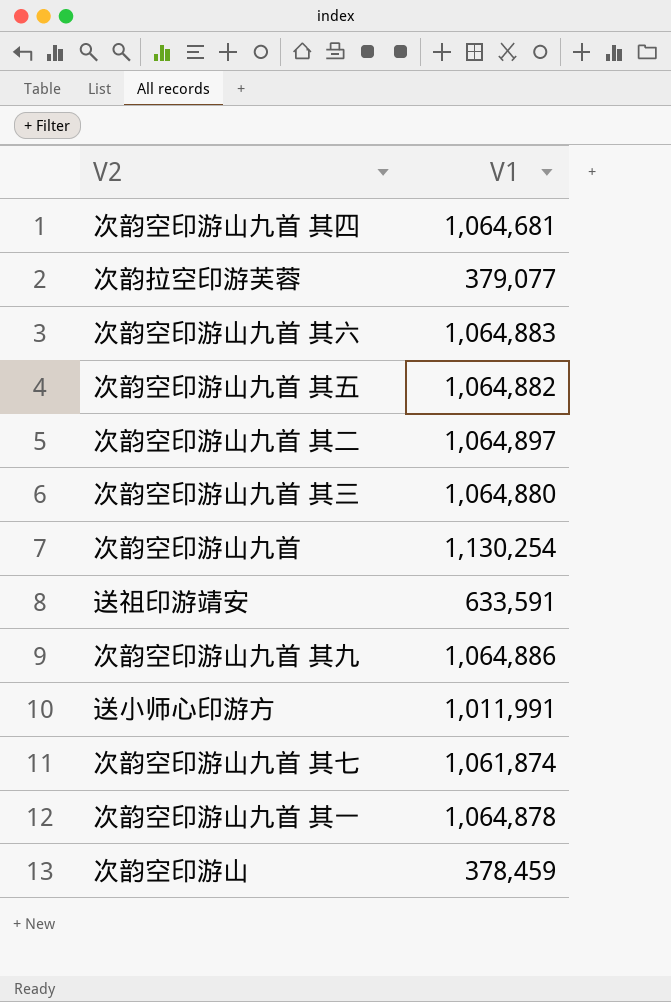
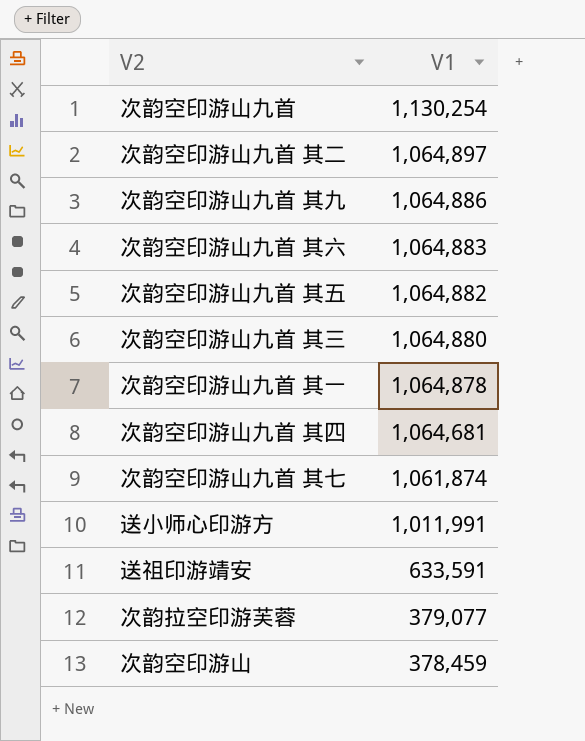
row order: none -> V1 descending

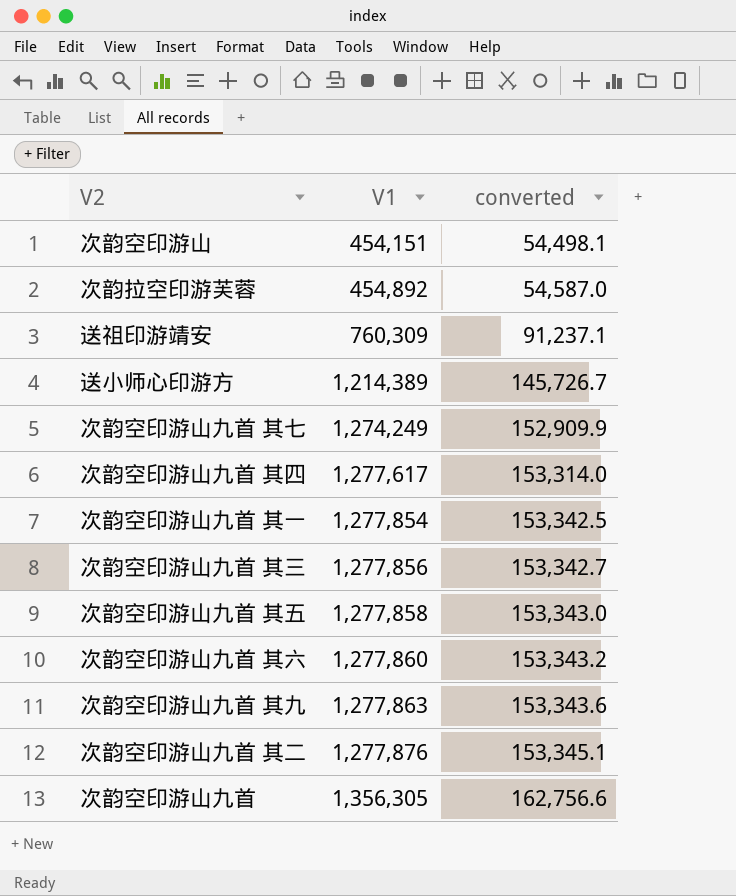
row order: V1 descending -> V1 ascending
column converted | formula: none -> [V1] * 0.12
次韵空印游山 | V1: 378,459 -> 454,151
次韵拉空印游芙蓉 | V1: 379,077 -> 454,892
送祖印游靖安 | V1: 633,591 -> 760,309
送小师心印游方 | V1: 1,011,991 -> 1,214,389
次韵空印游山九首 其七 | V1: 1,061,874 -> 1,274,249
次韵空印游山九首 其四 | V1: 1,064,681 -> 1,277,617
次韵空印游山九首 其一 | V1: 1,064,878 -> 1,277,854
次韵空印游山九首 其三 | V1: 1,064,880 -> 1,277,856
次韵空印游山九首 其五 | V1: 1,064,882 -> 1,277,858
次韵空印游山九首 其六 | V1: 1,064,883 -> 1,277,860
次韵空印游山九首 其九 | V1: 1,064,886 -> 1,277,863
次韵空印游山九首 其二 | V1: 1,064,897 -> 1,277,876
次韵空印游山九首 | V1: 1,130,254 -> 1,356,305

